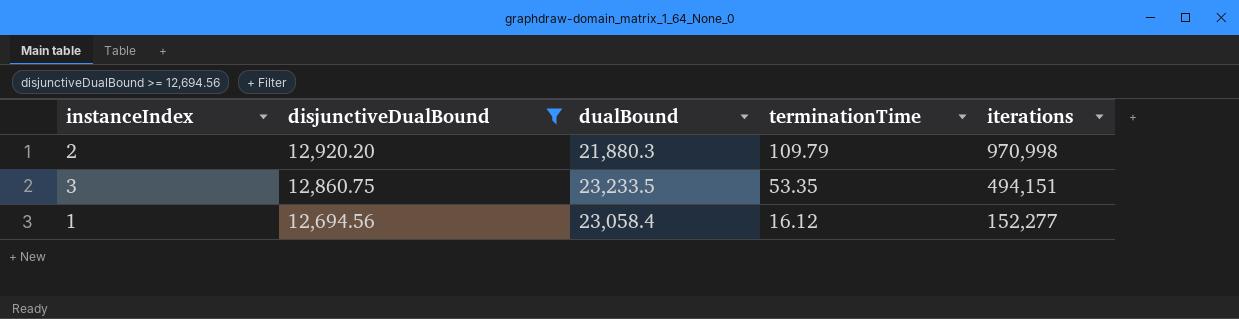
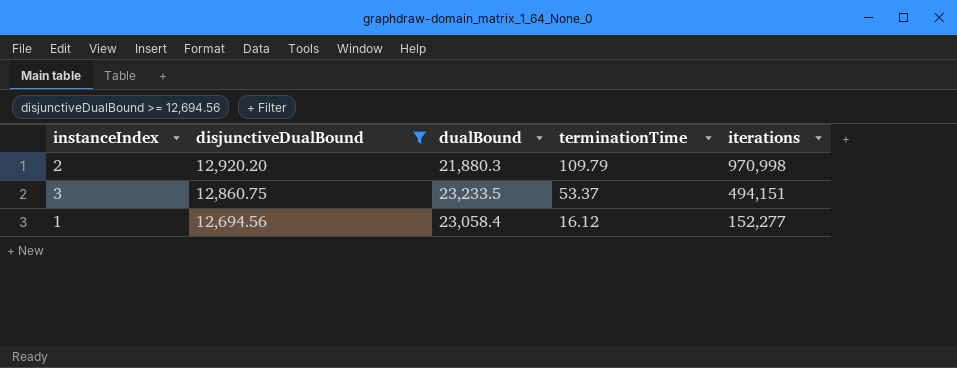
3 | terminationTime: 53.35 -> 53.37

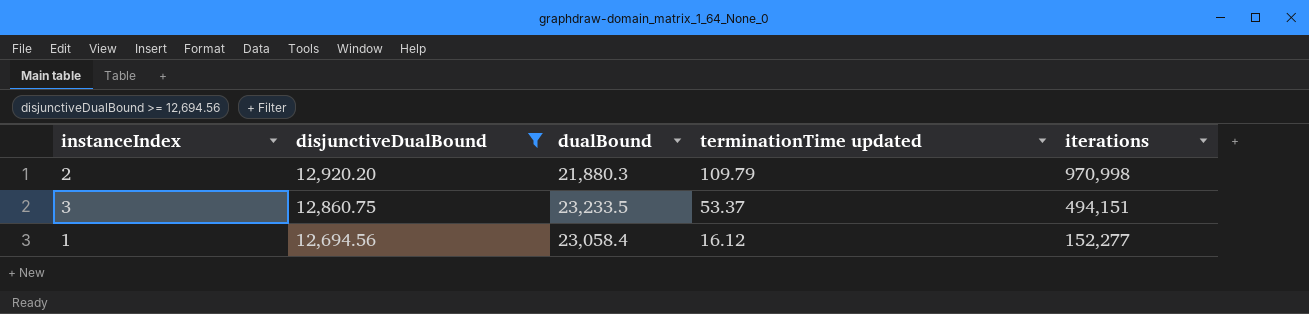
column name: terminationTime -> terminationTime updated

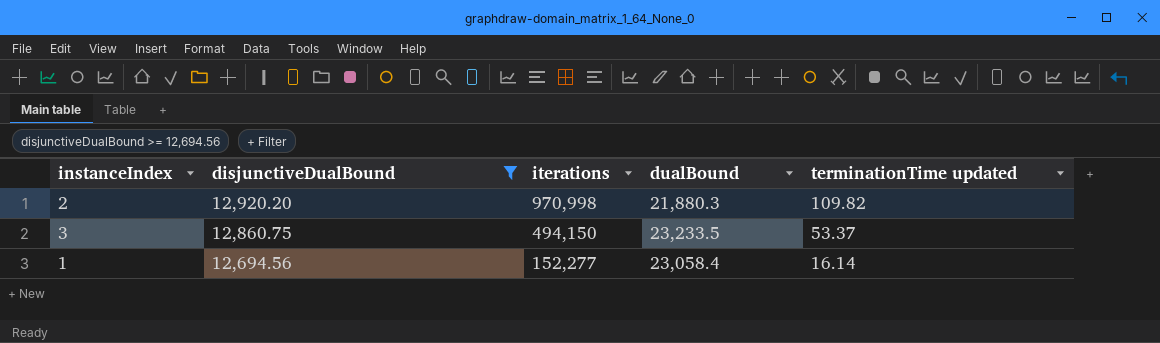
column iterations | position: 5 -> 3
2 | terminationTime updated: 109.79 -> 109.82
3 | iterations: 494,151 -> 494,150
1 | terminationTime updated: 16.12 -> 16.14

